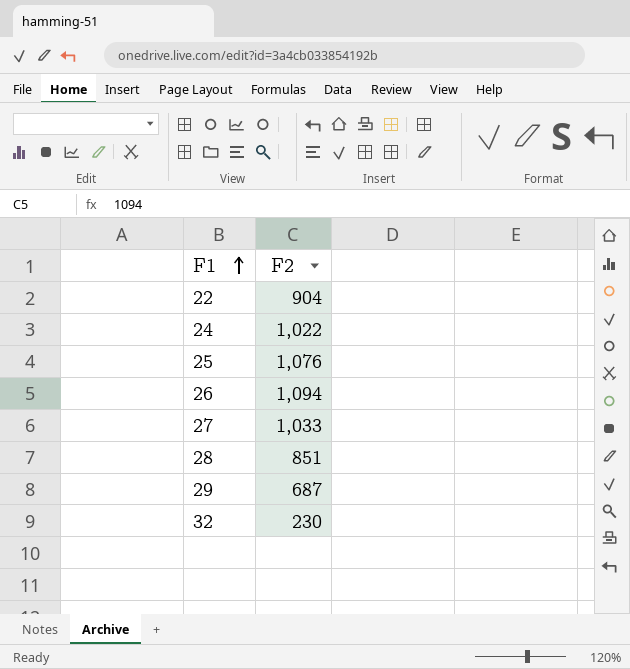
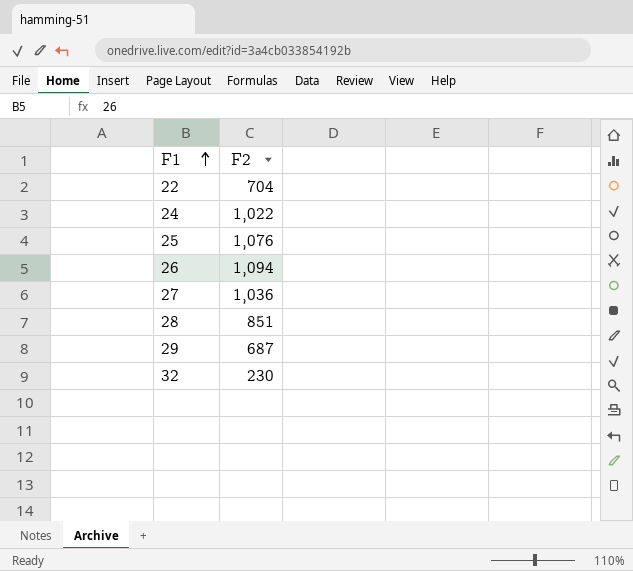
22 | F2: 904 -> 704
27 | F2: 1,033 -> 1,036

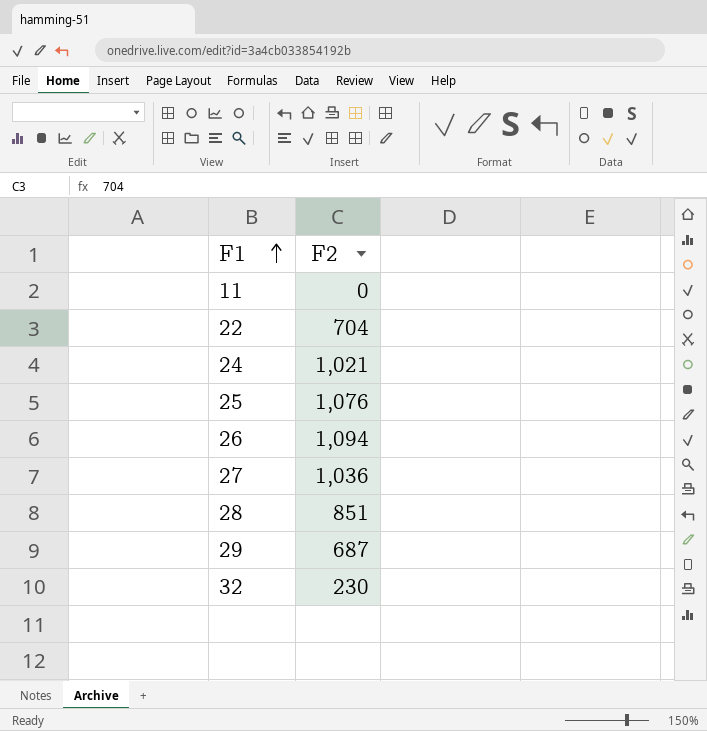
row 11: none -> 0
24 | F2: 1,022 -> 1,021

